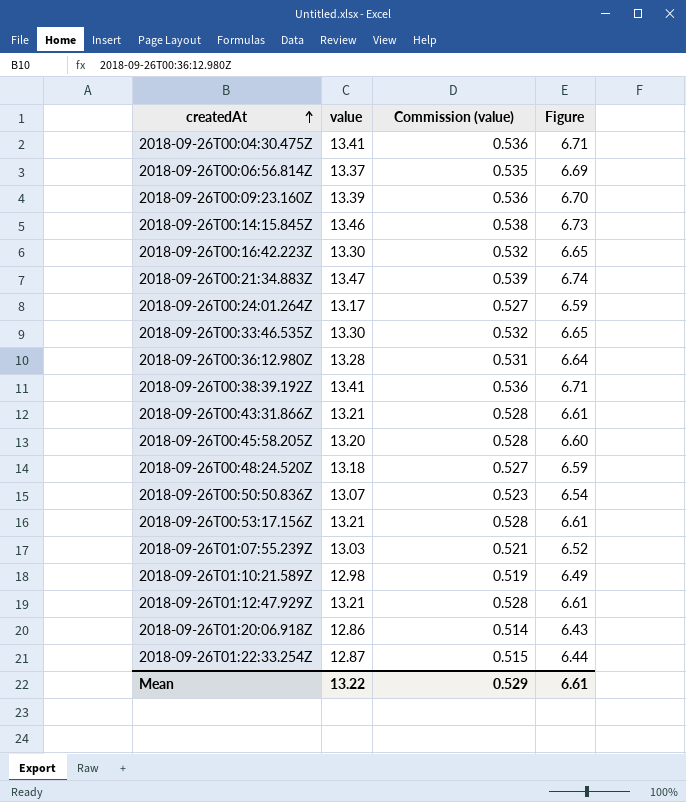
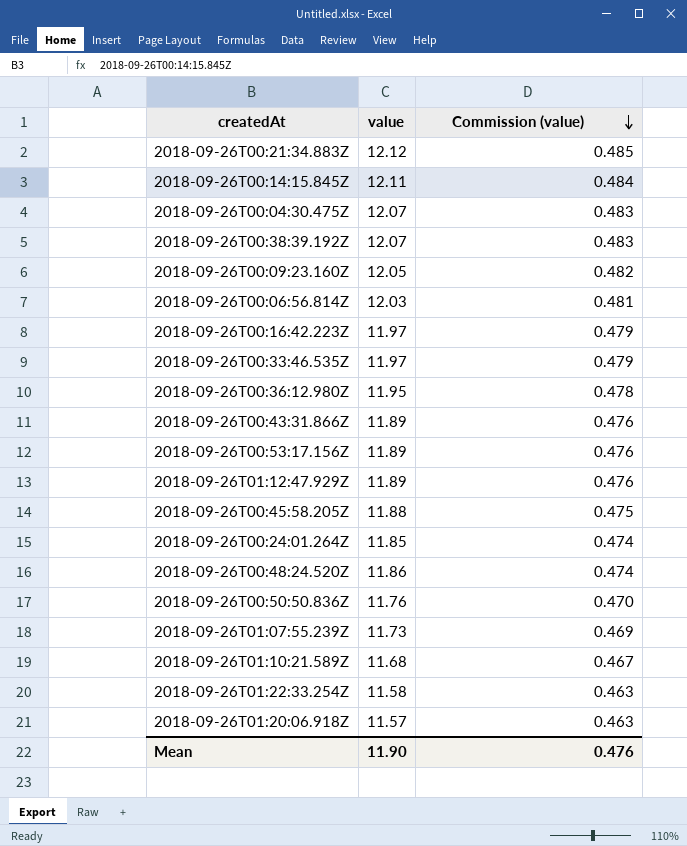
row order: createdAt ascending -> Commission (value) descending
column Figure | formula: [value] * 0.5 -> none
2018-09-26T00:21:34.883Z | value: 13.47 -> 12.12
2018-09-26T00:21:34.883Z | Commission (value): 0.539 -> 0.485
2018-09-26T00:14:15.845Z | value: 13.46 -> 12.11
2018-09-26T00:14:15.845Z | Commission (value): 0.538 -> 0.484
2018-09-26T00:04:30.475Z | value: 13.41 -> 12.07
2018-09-26T00:04:30.475Z | Commission (value): 0.536 -> 0.483
2018-09-26T00:38:39.192Z | value: 13.41 -> 12.07
2018-09-26T00:38:39.192Z | Commission (value): 0.536 -> 0.483
2018-09-26T00:09:23.160Z | value: 13.39 -> 12.05
2018-09-26T00:09:23.160Z | Commission (value): 0.536 -> 0.482
2018-09-26T00:06:56.814Z | value: 13.37 -> 12.03
2018-09-26T00:06:56.814Z | Commission (value): 0.535 -> 0.481
2018-09-26T00:16:42.223Z | value: 13.30 -> 11.97
2018-09-26T00:16:42.223Z | Commission (value): 0.532 -> 0.479
2018-09-26T00:33:46.535Z | value: 13.30 -> 11.97
2018-09-26T00:33:46.535Z | Commission (value): 0.532 -> 0.479
2018-09-26T00:36:12.980Z | value: 13.28 -> 11.95
2018-09-26T00:36:12.980Z | Commission (value): 0.531 -> 0.478
2018-09-26T00:43:31.866Z | value: 13.21 -> 11.89
2018-09-26T00:43:31.866Z | Commission (value): 0.528 -> 0.476
2018-09-26T00:53:17.156Z | value: 13.21 -> 11.89
2018-09-26T00:53:17.156Z | Commission (value): 0.528 -> 0.476
2018-09-26T01:12:47.929Z | value: 13.21 -> 11.89
2018-09-26T01:12:47.929Z | Commission (value): 0.528 -> 0.476
2018-09-26T00:45:58.205Z | value: 13.20 -> 11.88
2018-09-26T00:45:58.205Z | Commission (value): 0.528 -> 0.475
2018-09-26T00:24:01.264Z | value: 13.17 -> 11.85
2018-09-26T00:24:01.264Z | Commission (value): 0.527 -> 0.474
2018-09-26T00:48:24.520Z | value: 13.18 -> 11.86
2018-09-26T00:48:24.520Z | Commission (value): 0.527 -> 0.474
2018-09-26T00:50:50.836Z | value: 13.07 -> 11.76
2018-09-26T00:50:50.836Z | Commission (value): 0.523 -> 0.470
2018-09-26T01:07:55.239Z | value: 13.03 -> 11.73
2018-09-26T01:07:55.239Z | Commission (value): 0.521 -> 0.469
2018-09-26T01:10:21.589Z | value: 12.98 -> 11.68
2018-09-26T01:10:21.589Z | Commission (value): 0.519 -> 0.467
2018-09-26T01:22:33.254Z | value: 12.87 -> 11.58
2018-09-26T01:22:33.254Z | Commission (value): 0.515 -> 0.463
2018-09-26T01:20:06.918Z | value: 12.86 -> 11.57
2018-09-26T01:20:06.918Z | Commission (value): 0.514 -> 0.463
Mean | value: 13.22 -> 11.90
Mean | Commission (value): 0.529 -> 0.476

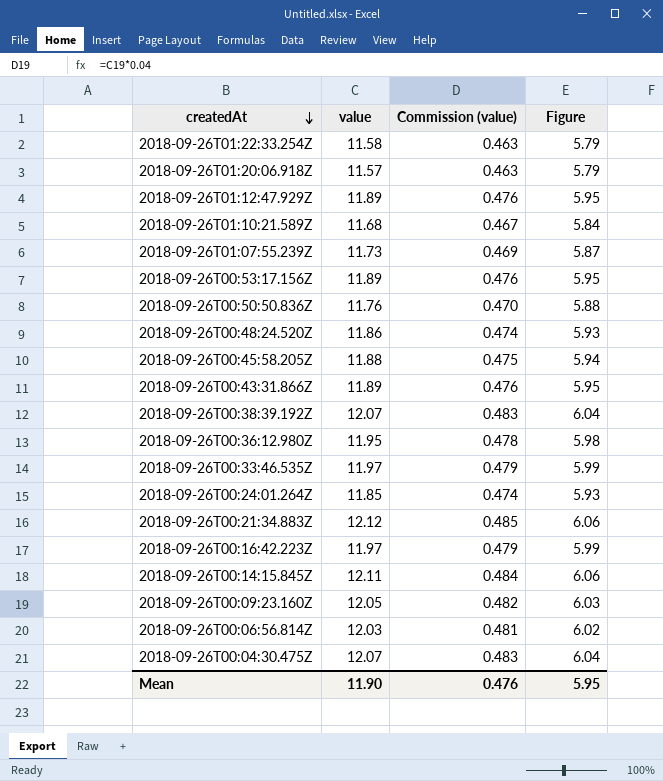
row order: Commission (value) descending -> createdAt descending
column Figure | formula: none -> [value] * 0.5

